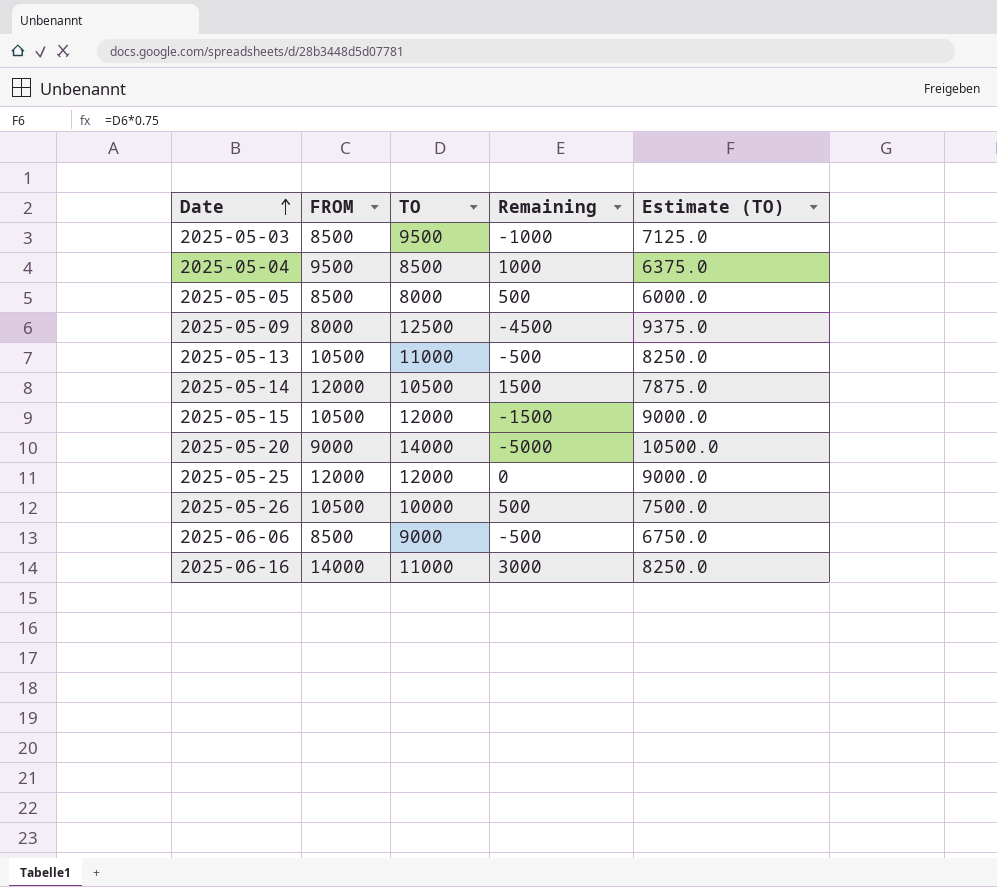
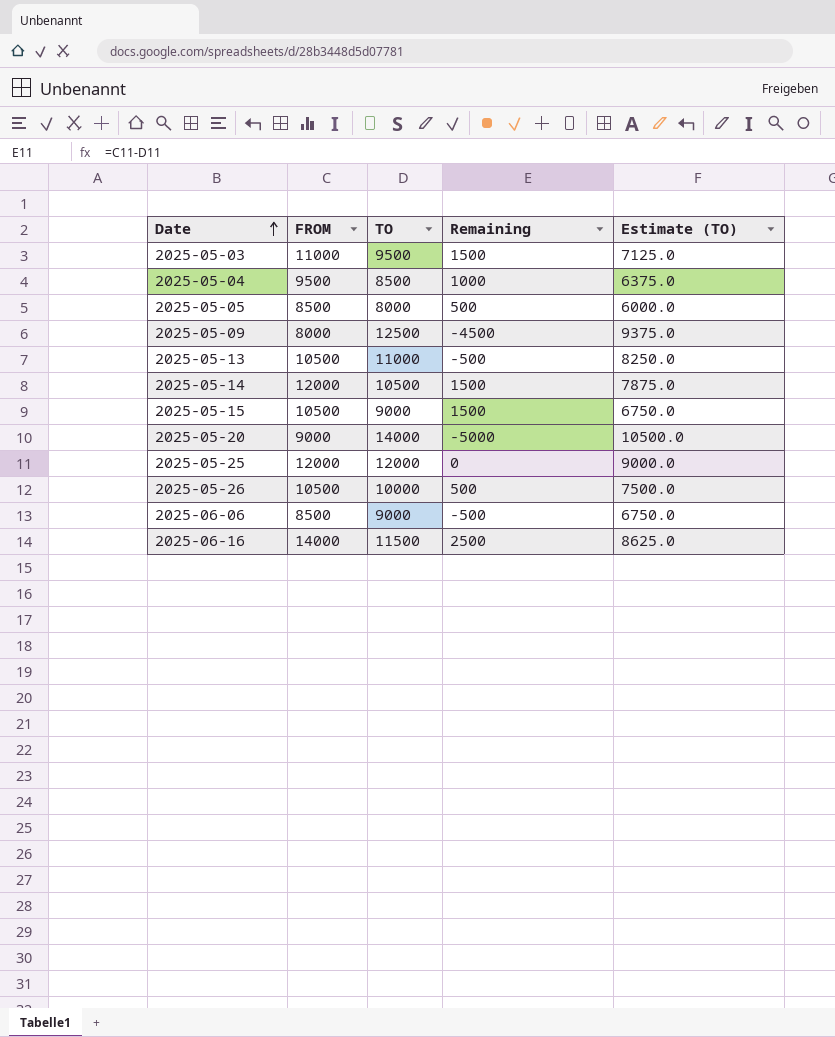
2025-05-03 | FROM: 8500 -> 11000
2025-05-03 | Remaining: -1000 -> 1500
2025-05-15 | TO: 12000 -> 9000
2025-05-15 | Remaining: -1500 -> 1500
2025-05-15 | Estimate (TO): 9000.0 -> 6750.0
2025-06-16 | TO: 11000 -> 11500
2025-06-16 | Remaining: 3000 -> 2500
2025-06-16 | Estimate (TO): 8250.0 -> 8625.0

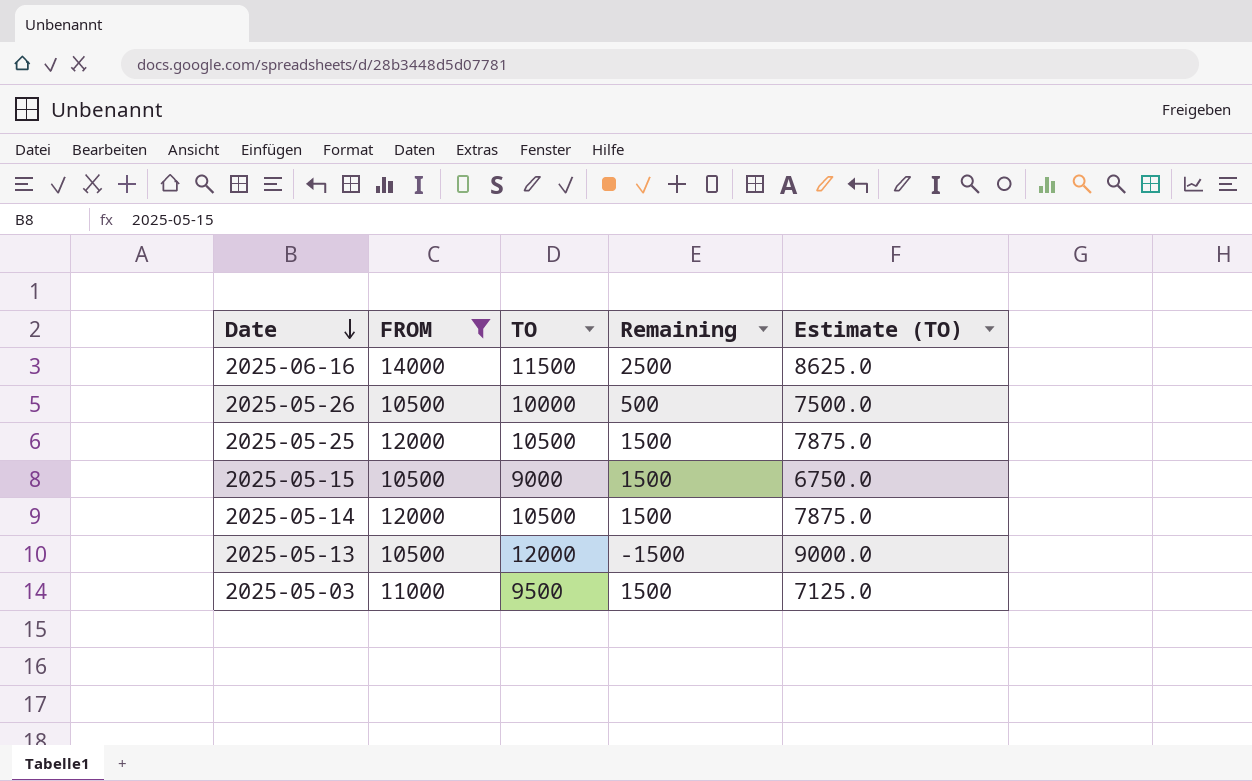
filter: none -> FROM >= 10500
row order: Date ascending -> Date descending
2025-05-25 | TO: 12000 -> 10500
2025-05-25 | Remaining: 0 -> 1500
2025-05-25 | Estimate (TO): 9000.0 -> 7875.0
2025-05-13 | TO: 11000 -> 12000
2025-05-13 | Remaining: -500 -> -1500
2025-05-13 | Estimate (TO): 8250.0 -> 9000.0

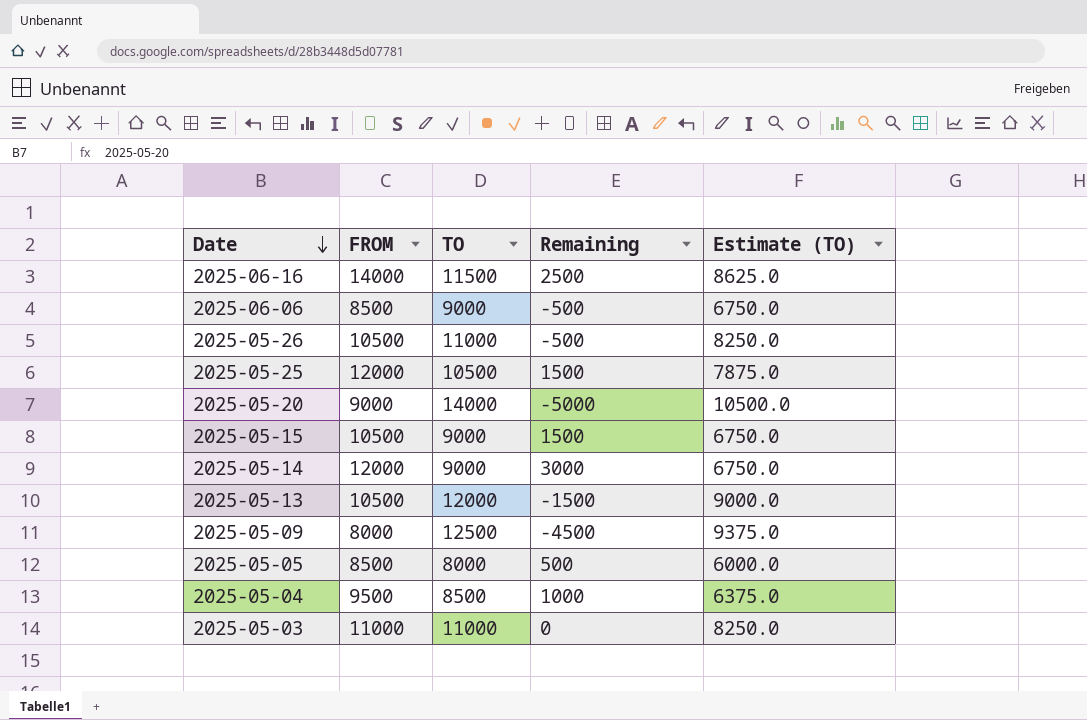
filter: FROM >= 10500 -> none
2025-05-26 | TO: 10000 -> 11000
2025-05-26 | Remaining: 500 -> -500
2025-05-26 | Estimate (TO): 7500.0 -> 8250.0
2025-05-14 | TO: 10500 -> 9000
2025-05-14 | Remaining: 1500 -> 3000
2025-05-14 | Estimate (TO): 7875.0 -> 6750.0
2025-05-03 | TO: 9500 -> 11000
2025-05-03 | Remaining: 1500 -> 0
2025-05-03 | Estimate (TO): 7125.0 -> 8250.0

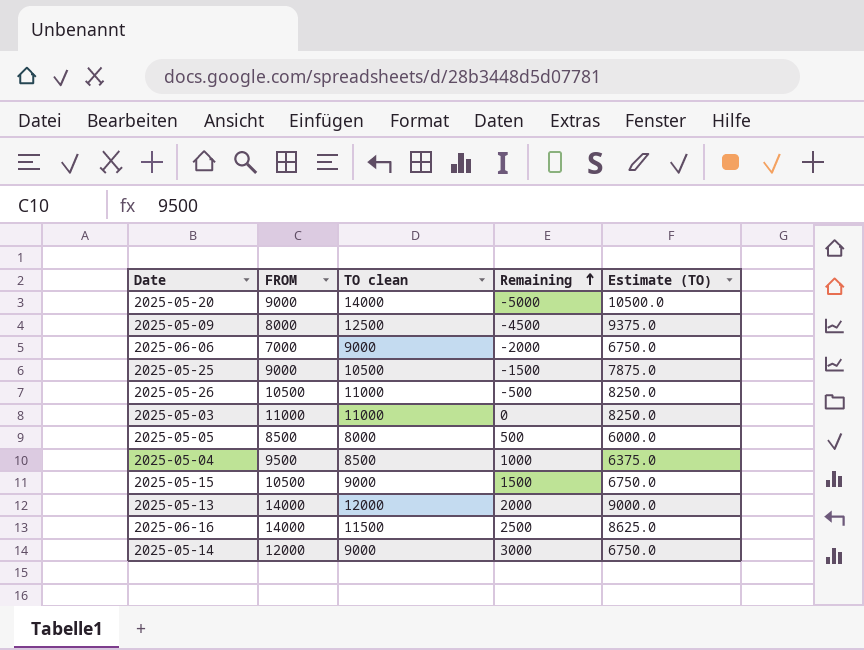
row order: Date descending -> Remaining ascending
column name: TO -> TO clean
2025-06-06 | FROM: 8500 -> 7000
2025-06-06 | Remaining: -500 -> -2000
2025-05-25 | FROM: 12000 -> 9000
2025-05-25 | Remaining: 1500 -> -1500
2025-05-13 | FROM: 10500 -> 14000
2025-05-13 | Remaining: -1500 -> 2000

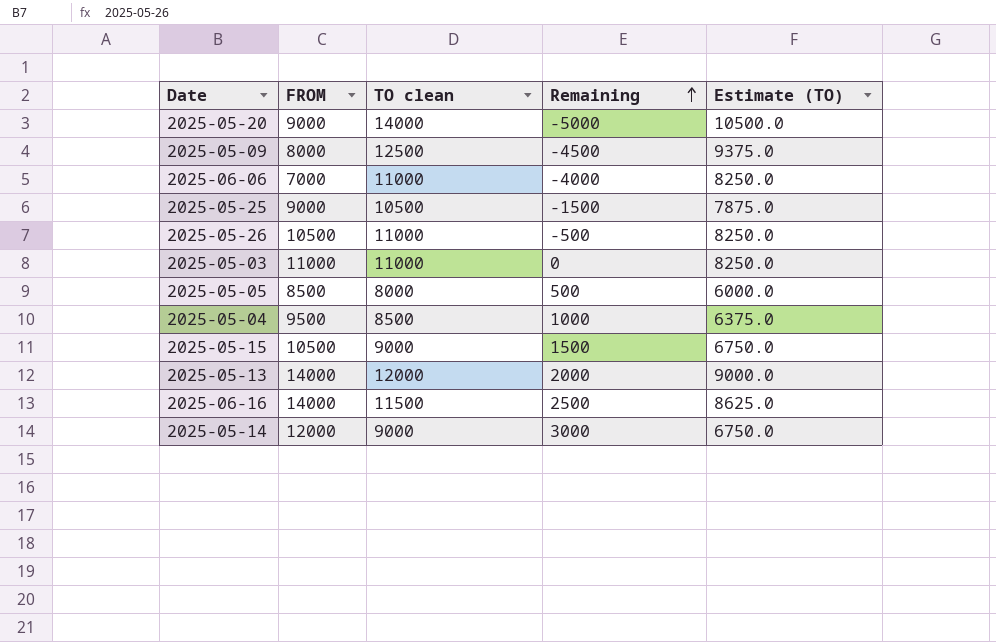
2025-06-06 | TO clean: 9000 -> 11000
2025-06-06 | Remaining: -2000 -> -4000
2025-06-06 | Estimate (TO): 6750.0 -> 8250.0

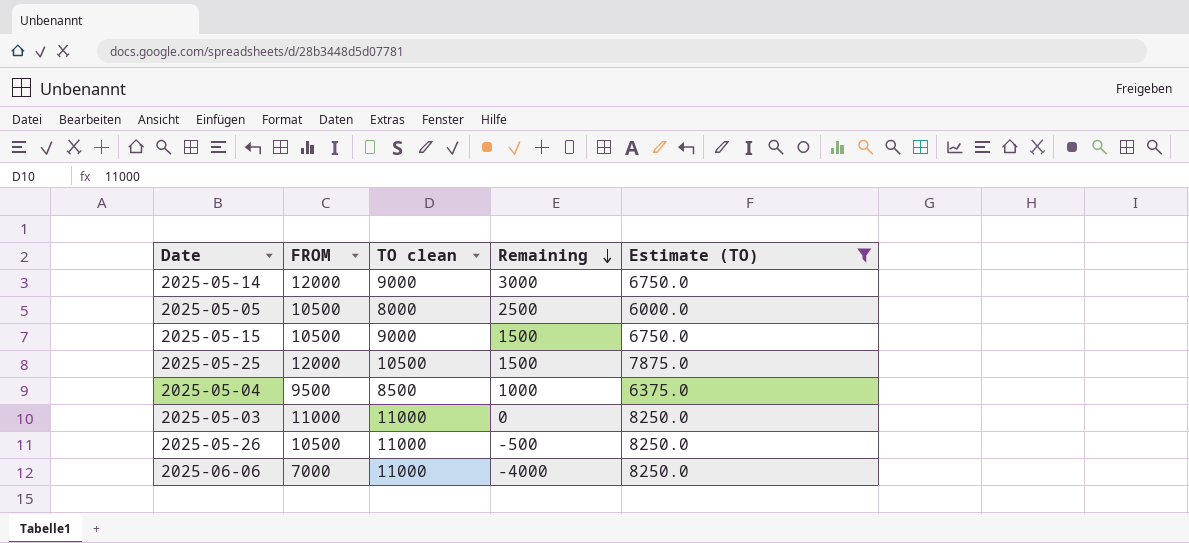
filter: none -> Estimate (TO) <= 8250.0
row order: Remaining ascending -> Remaining descending
2025-05-05 | FROM: 8500 -> 10500
2025-05-05 | Remaining: 500 -> 2500
2025-05-25 | FROM: 9000 -> 12000
2025-05-25 | Remaining: -1500 -> 1500

